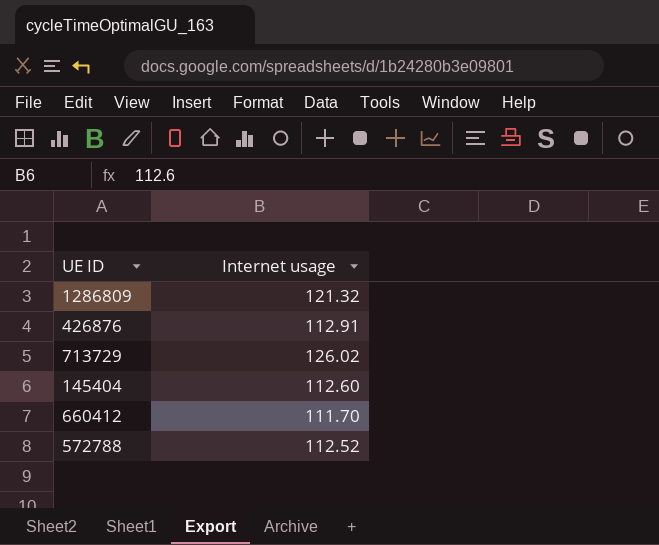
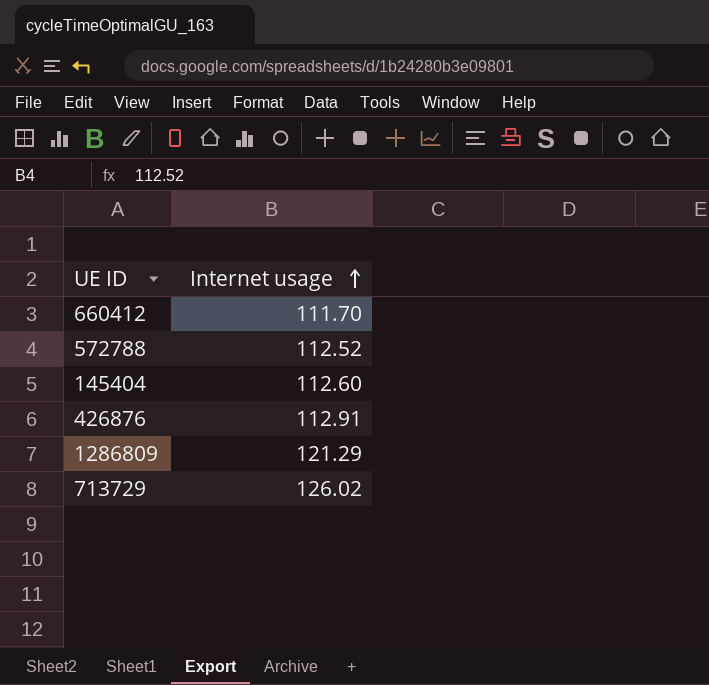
row order: none -> Internet usage ascending
1286809 | Internet usage: 121.32 -> 121.29

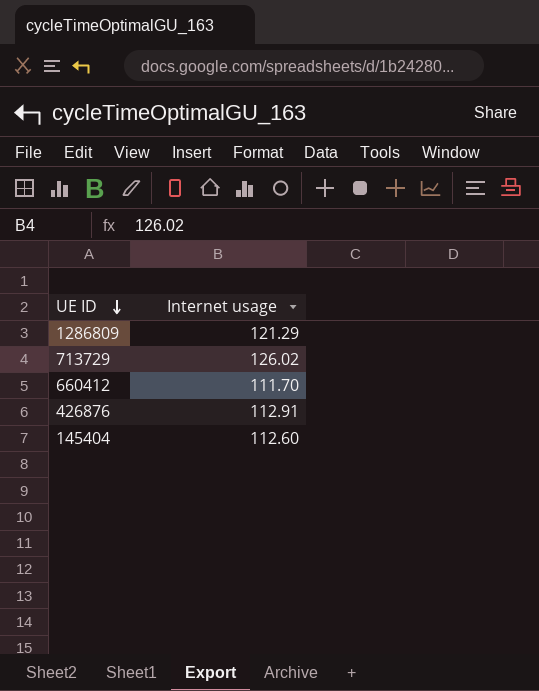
row order: Internet usage ascending -> UE ID descending
row 572788: 112.52 -> none

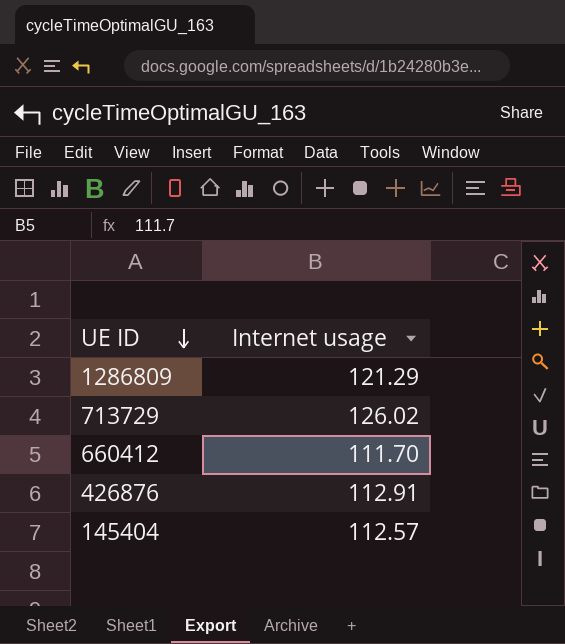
145404 | Internet usage: 112.60 -> 112.57

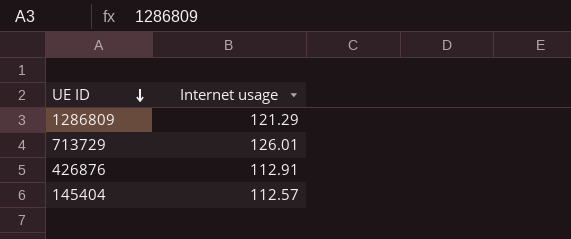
row 660412: 111.70 -> none
713729 | Internet usage: 126.02 -> 126.01

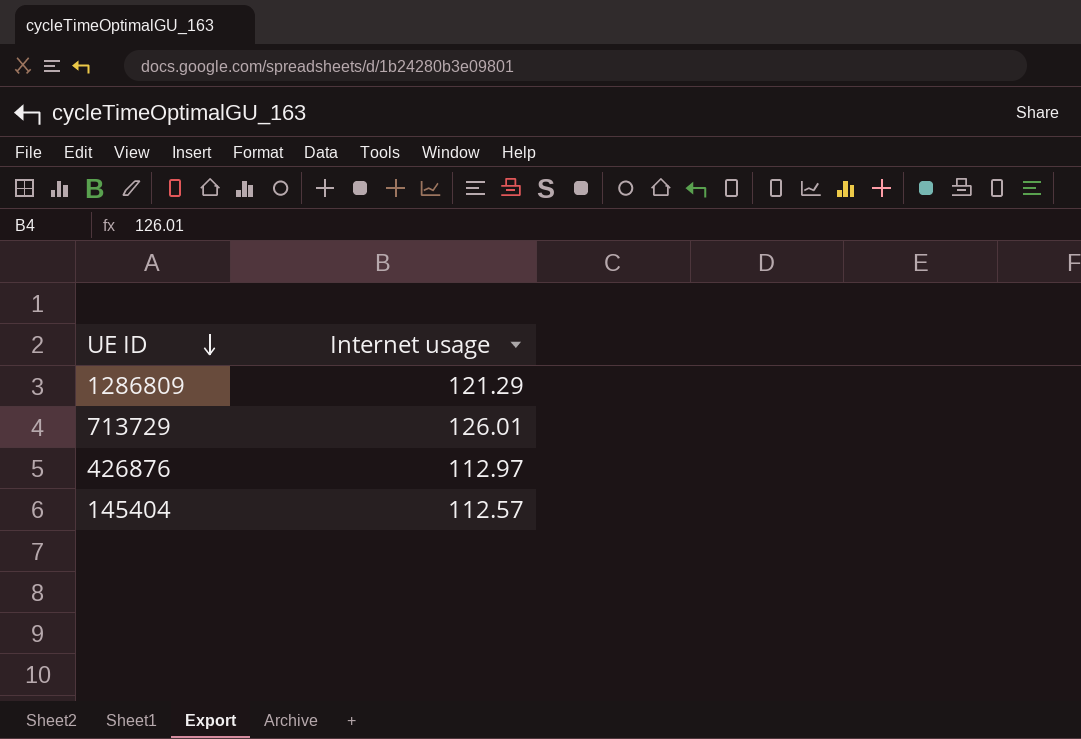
426876 | Internet usage: 112.91 -> 112.97

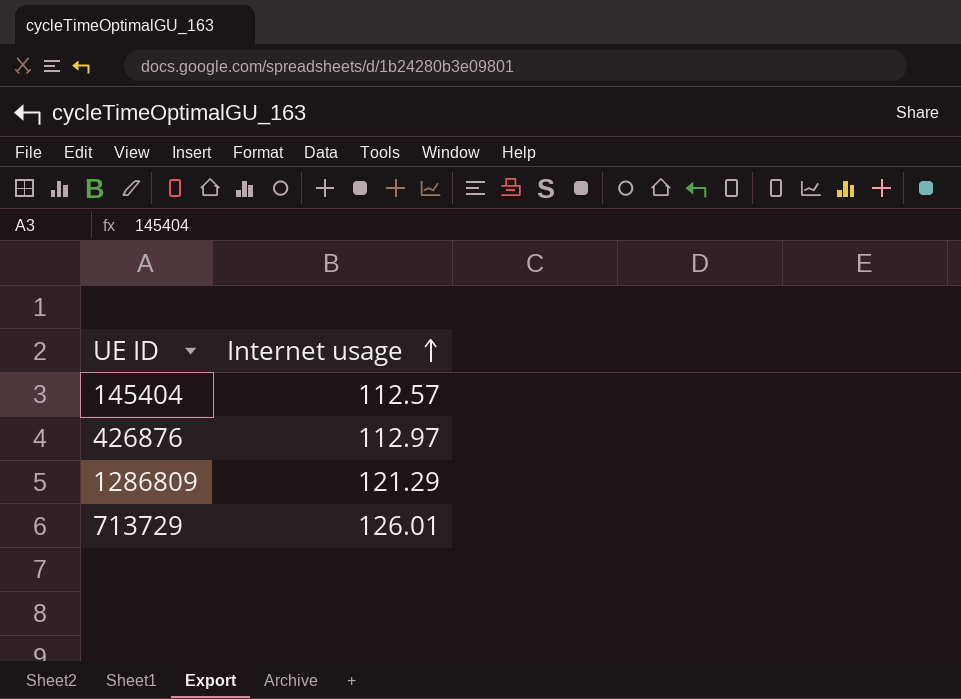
row order: UE ID descending -> Internet usage ascending

